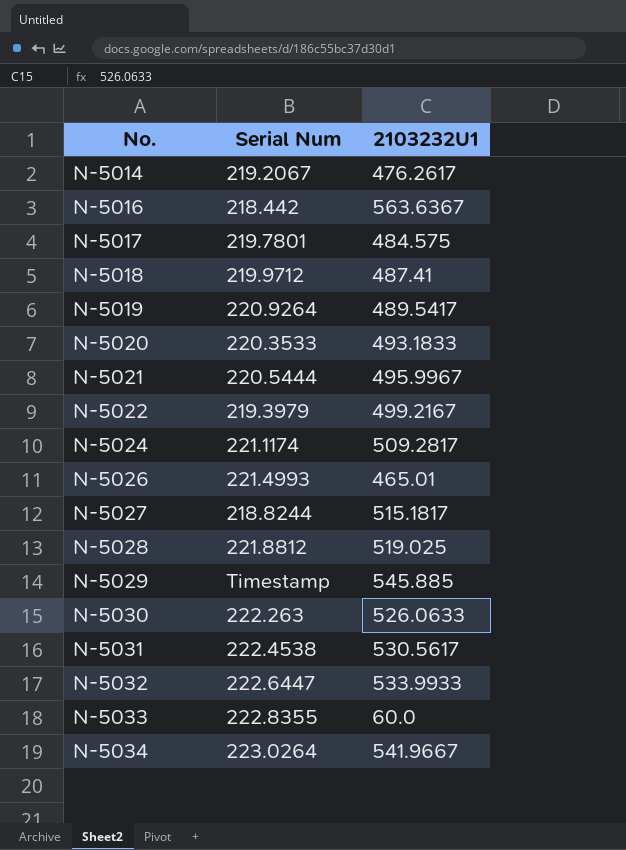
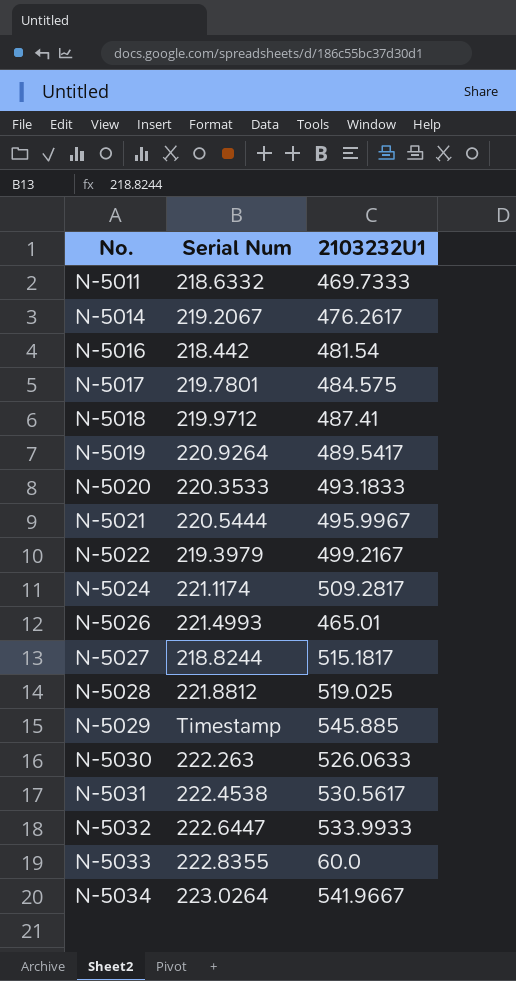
row N-5011: none -> 218.6332 | 469.7333
N-5016 | 2103232U1: 563.6367 -> 481.54

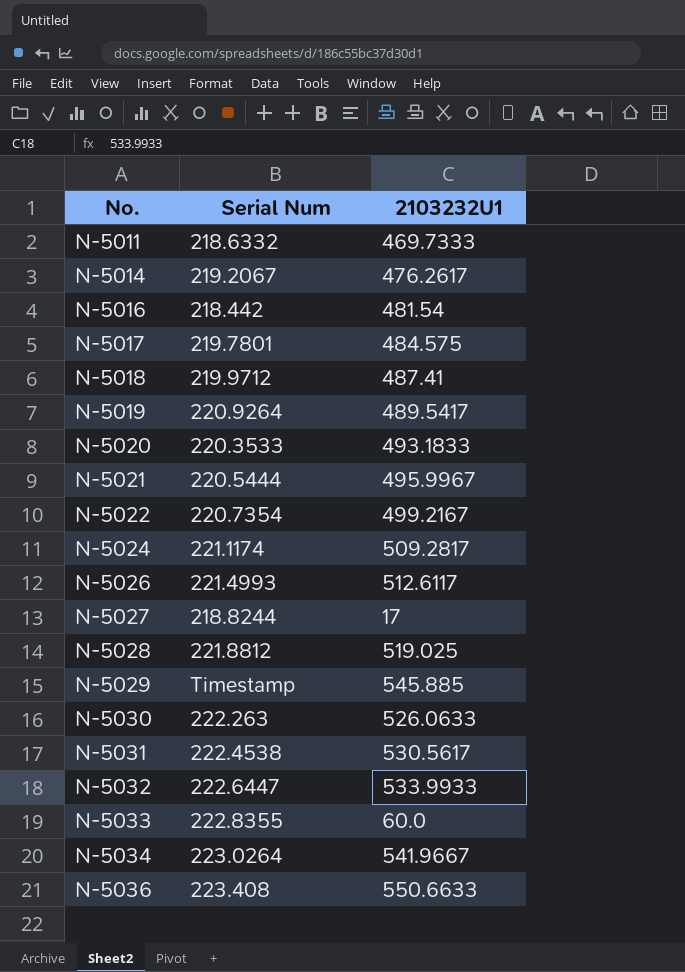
N-5022 | Serial Num: 219.3979 -> 220.7354
N-5026 | 2103232U1: 465.01 -> 512.6117
N-5027 | 2103232U1: 515.1817 -> 17
row N-5036: none -> 223.408 | 550.6633

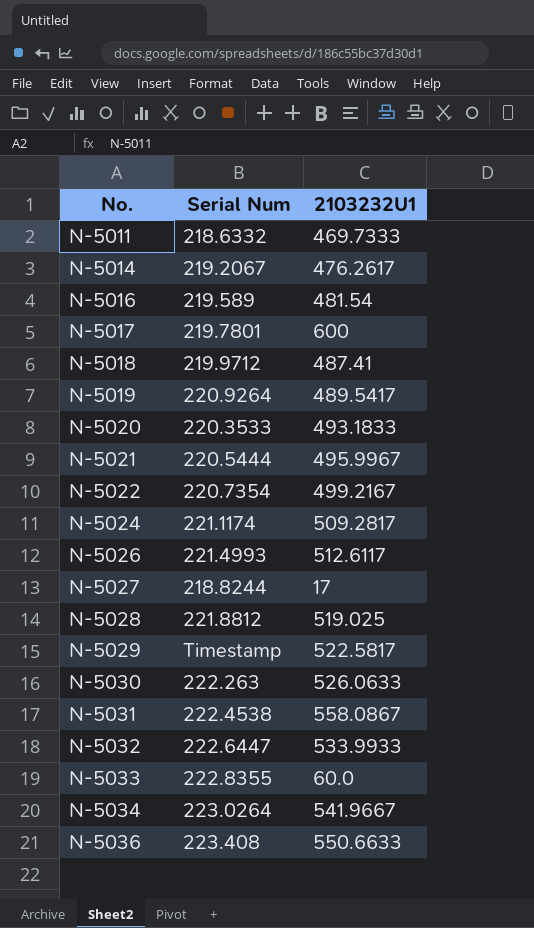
N-5016 | Serial Num: 218.442 -> 219.589
N-5017 | 2103232U1: 484.575 -> 600
N-5029 | 2103232U1: 545.885 -> 522.5817
N-5031 | 2103232U1: 530.5617 -> 558.0867

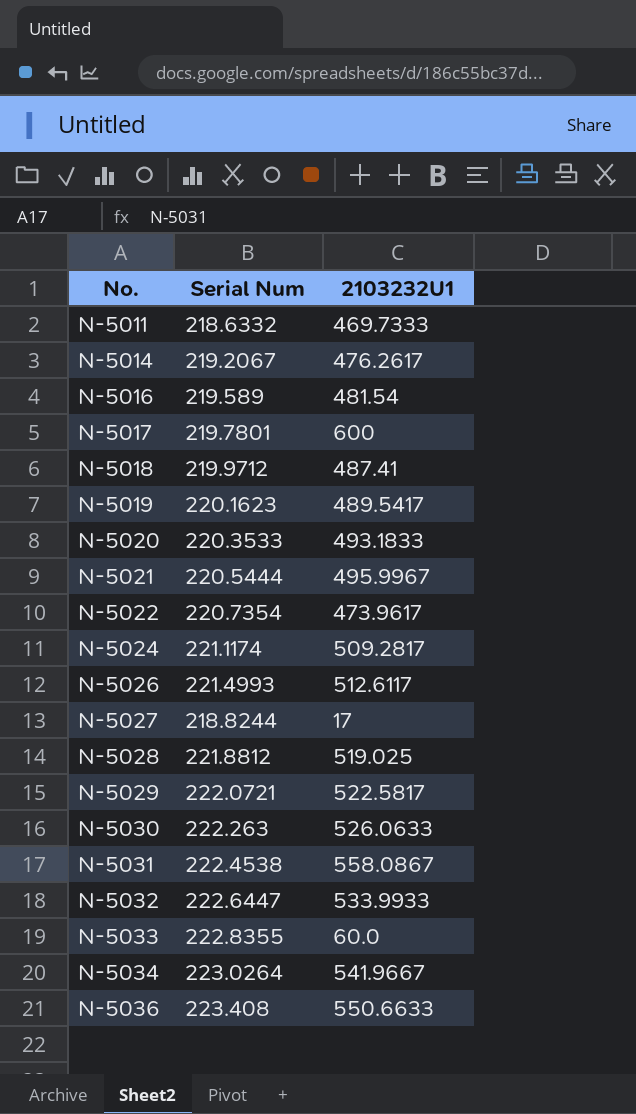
N-5019 | Serial Num: 220.9264 -> 220.1623
N-5022 | 2103232U1: 499.2167 -> 473.9617
N-5029 | Serial Num: Timestamp -> 222.0721

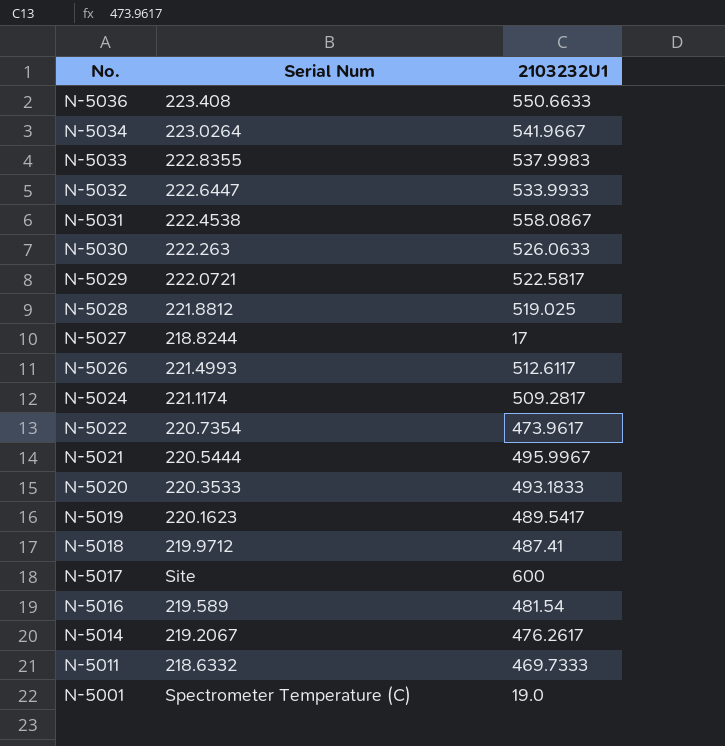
row order: No. ascending -> No. descending
N-5033 | 2103232U1: 60.0 -> 537.9983
N-5017 | Serial Num: 219.7801 -> Site
row N-5001: none -> Spectrometer Temperature (C) | 19.0

